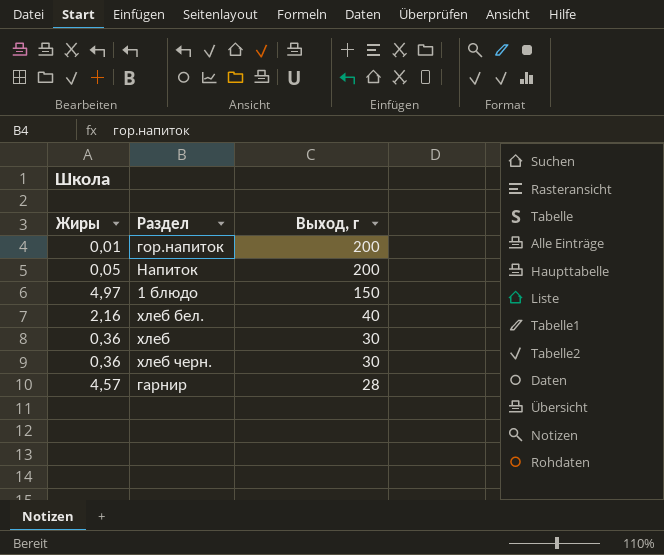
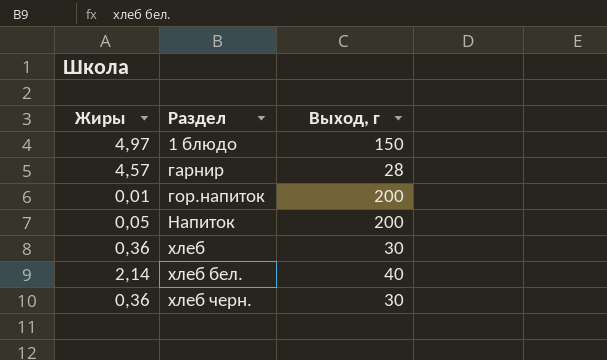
row order: Выход, г descending -> Раздел ascending
хлеб бел. | Жиры: 2,16 -> 2,14

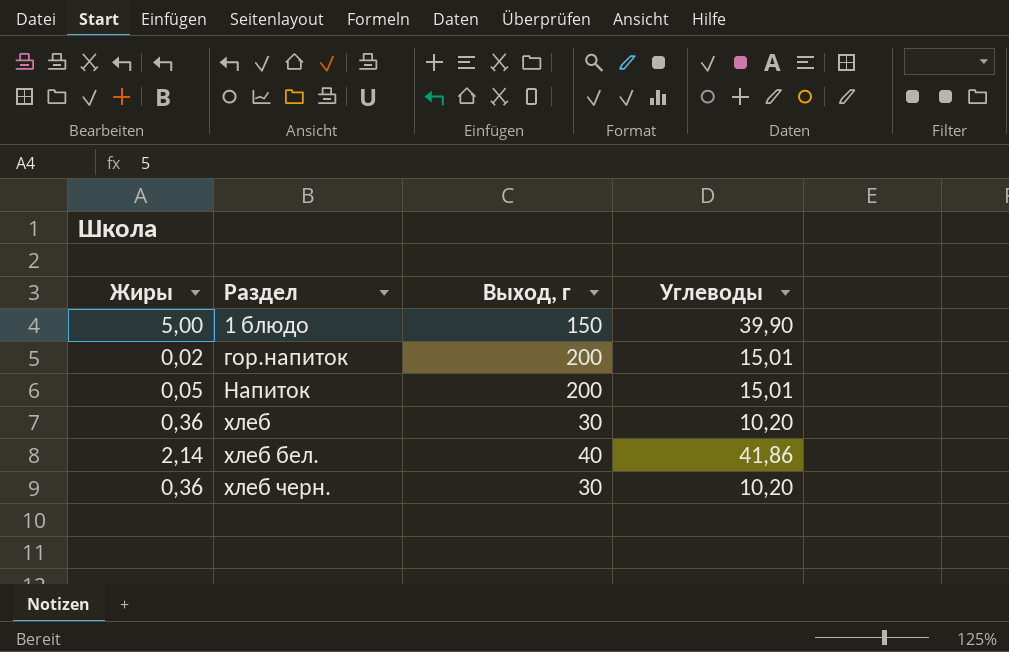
column Углеводы | position: none -> 4
row гарнир: 4,57 | 28 -> none
1 блюдо | Жиры: 4,97 -> 5,00
гор.напиток | Жиры: 0,01 -> 0,02

